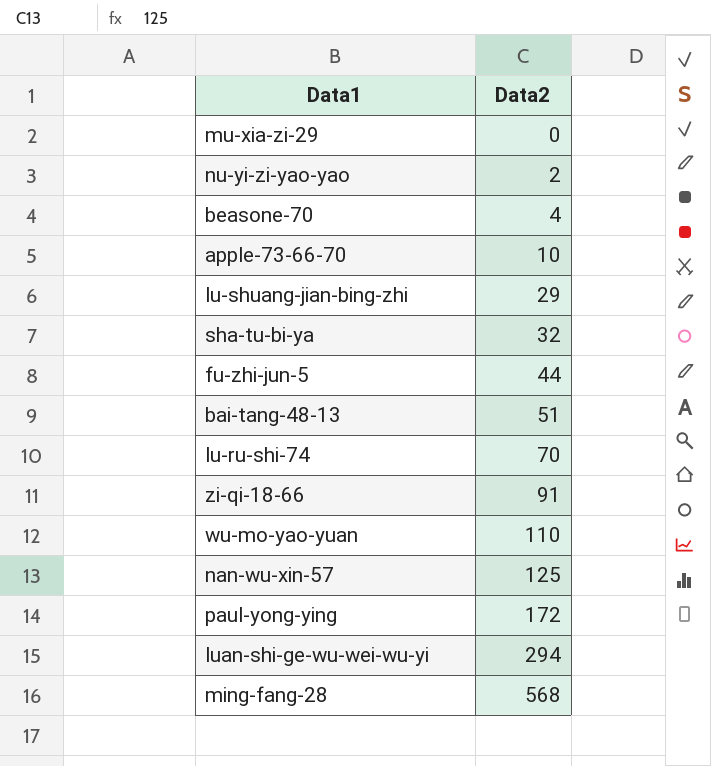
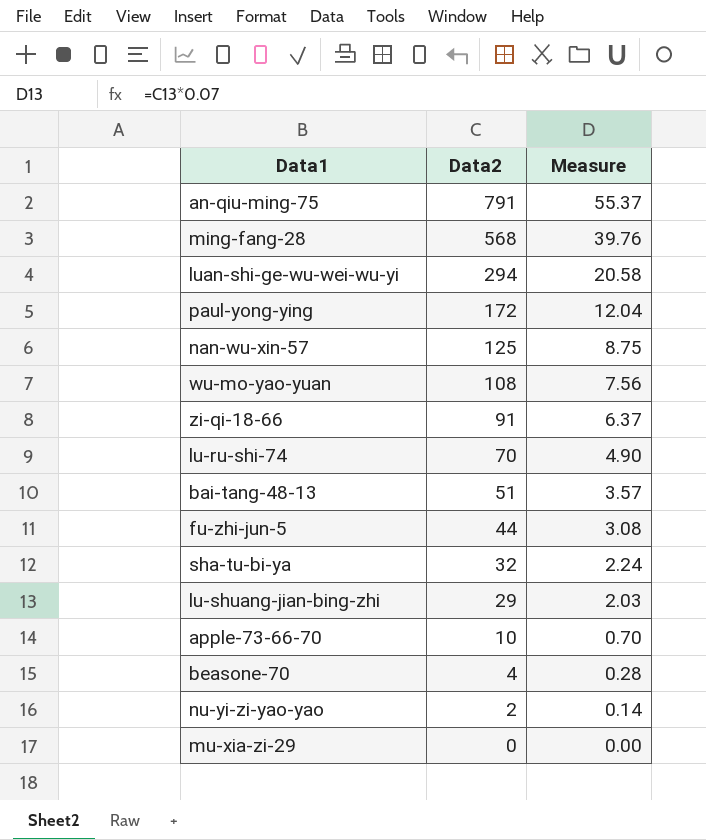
row order: Data2 ascending -> Data2 descending
column Measure | formula: none -> [Data2] * 0.07
row an-qiu-ming-75: none -> 791 | 55.37
wu-mo-yao-yuan | Data2: 110 -> 108

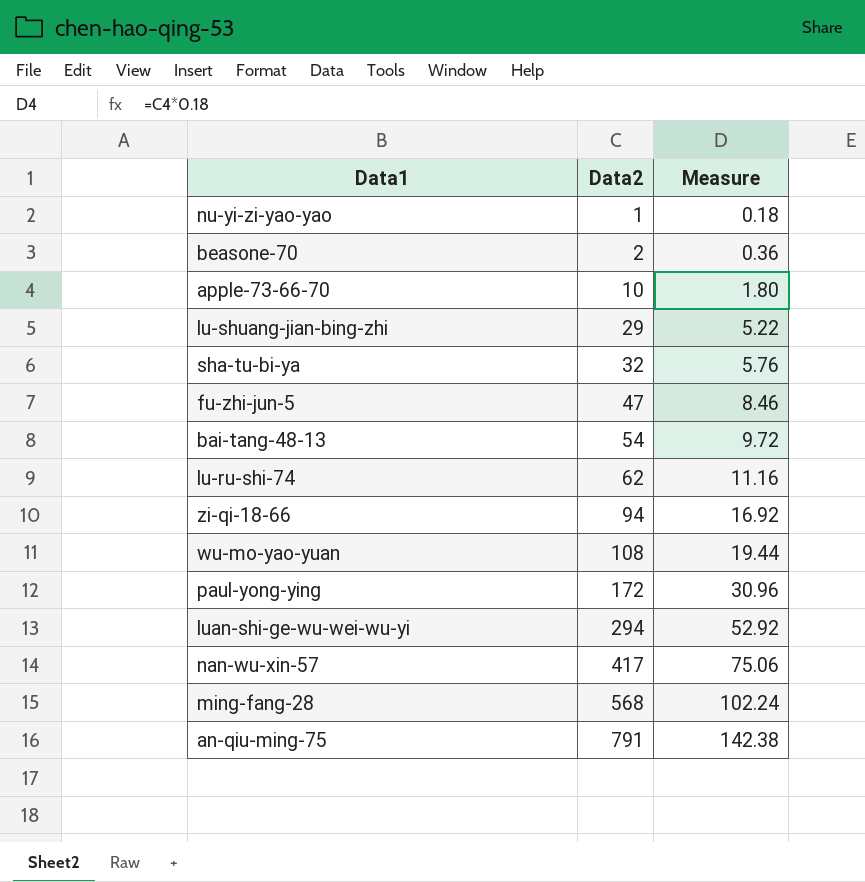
row order: Data2 descending -> Data2 ascending
column Measure | formula: [Data2] * 0.07 -> [Data2] * 0.18
row mu-xia-zi-29: 0 | 0.00 -> none
nu-yi-zi-yao-yao | Data2: 2 -> 1
beasone-70 | Data2: 4 -> 2
fu-zhi-jun-5 | Data2: 44 -> 47
bai-tang-48-13 | Data2: 51 -> 54
lu-ru-shi-74 | Data2: 70 -> 62
zi-qi-18-66 | Data2: 91 -> 94
nan-wu-xin-57 | Data2: 125 -> 417

